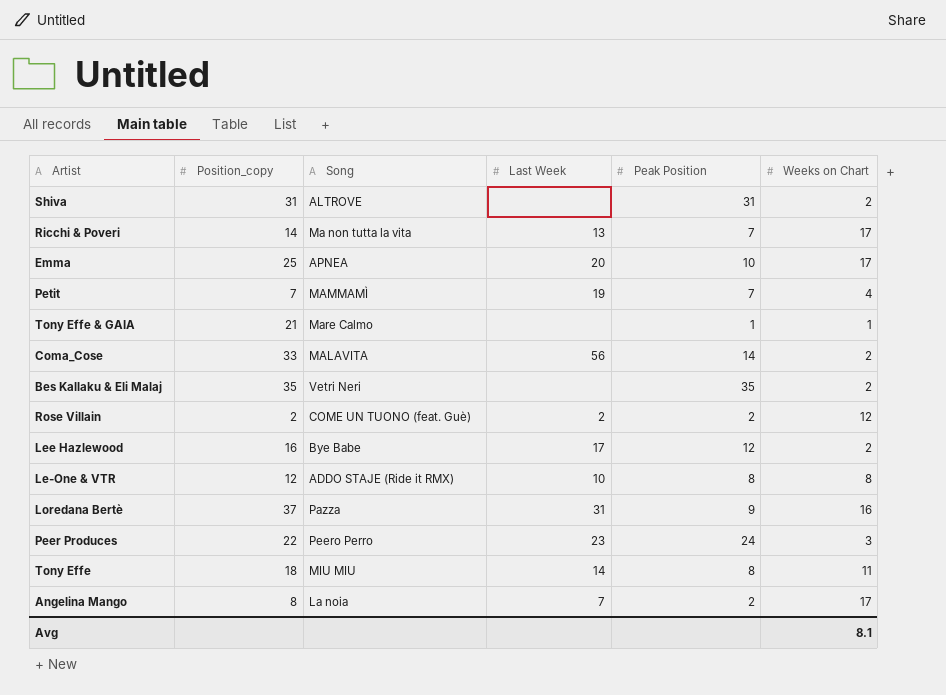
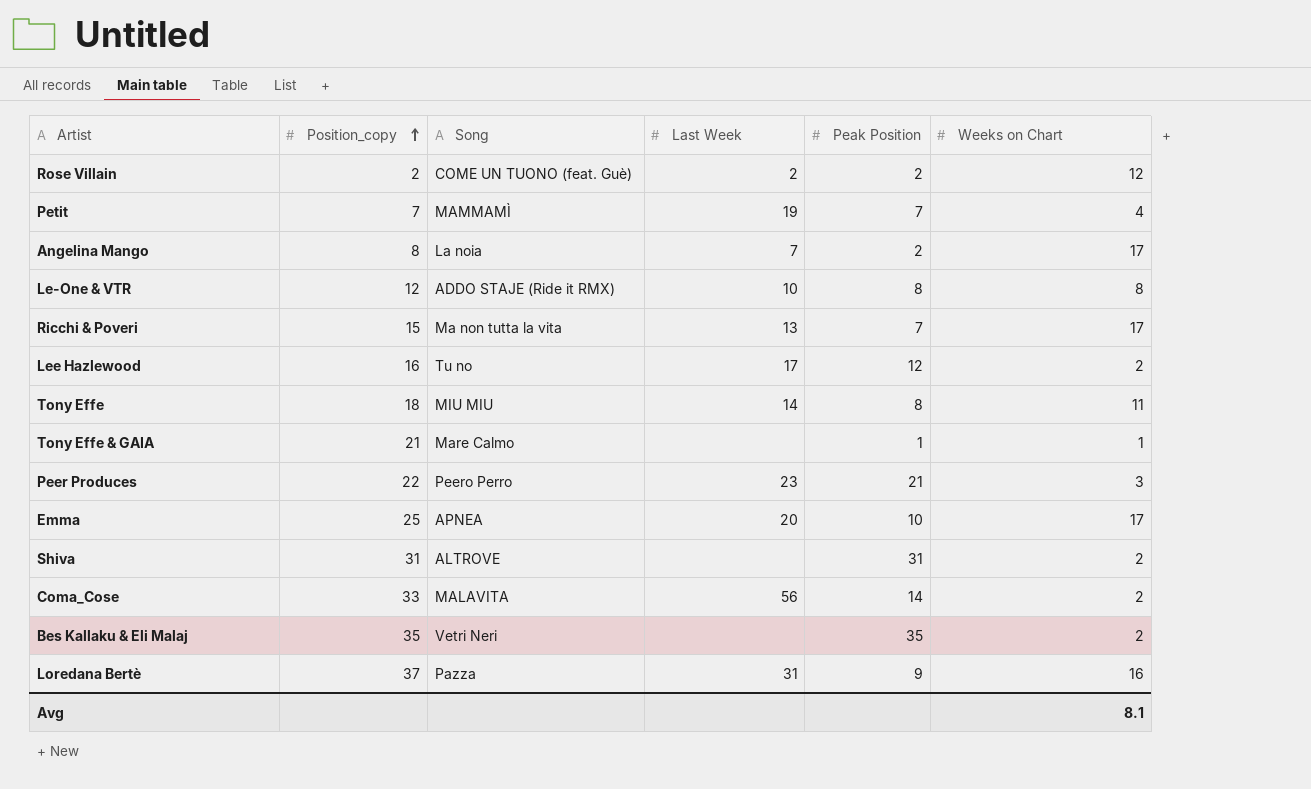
row order: none -> Position_copy ascending
Ricchi & Poveri | Position_copy: 14 -> 15
Lee Hazlewood | Song: Bye Babe -> Tu no
Peer Produces | Peak Position: 24 -> 21

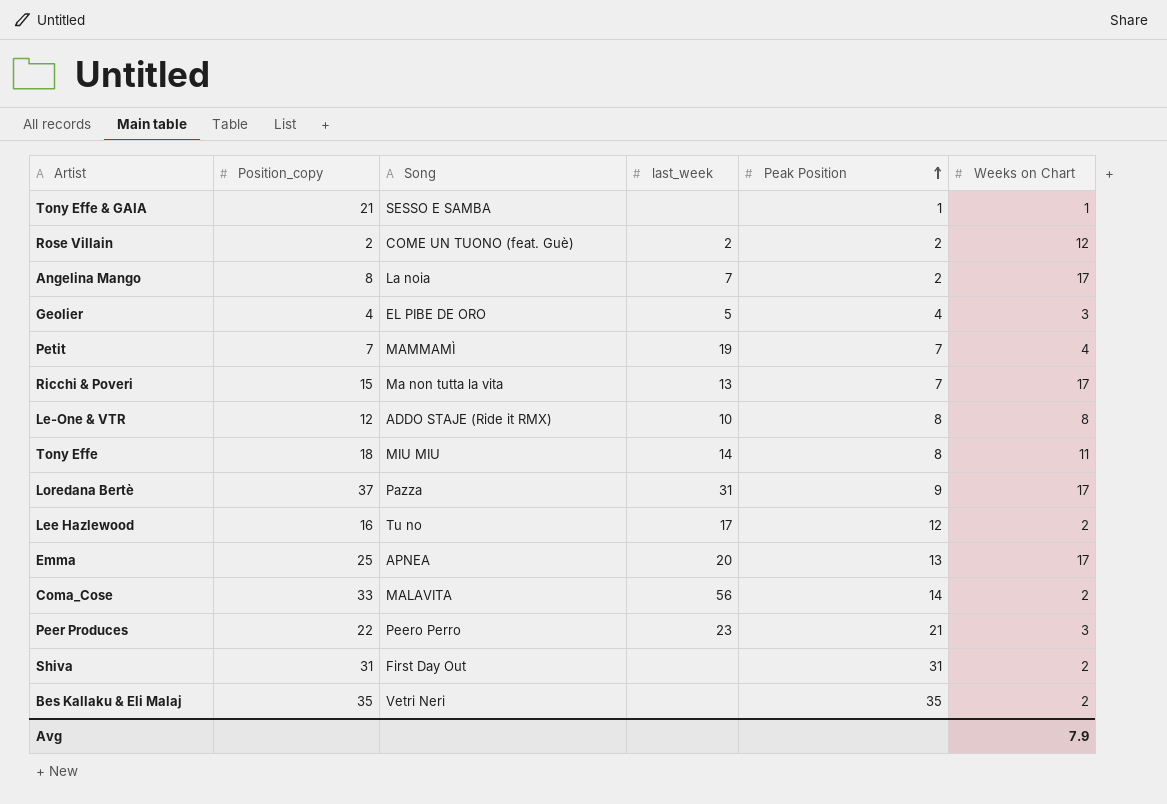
row order: Position_copy ascending -> Peak Position ascending
column name: Last Week -> last_week
Tony Effe & GAIA | Song: Mare Calmo -> SESSO E SAMBA
row Geolier: none -> 4 | EL PIBE DE ORO | 5 | 4 | 3
Loredana Bertè | Weeks on Chart: 16 -> 17
Emma | Peak Position: 10 -> 13
Shiva | Song: ALTROVE -> First Day Out
Avg | Weeks on Chart: 8.1 -> 7.9

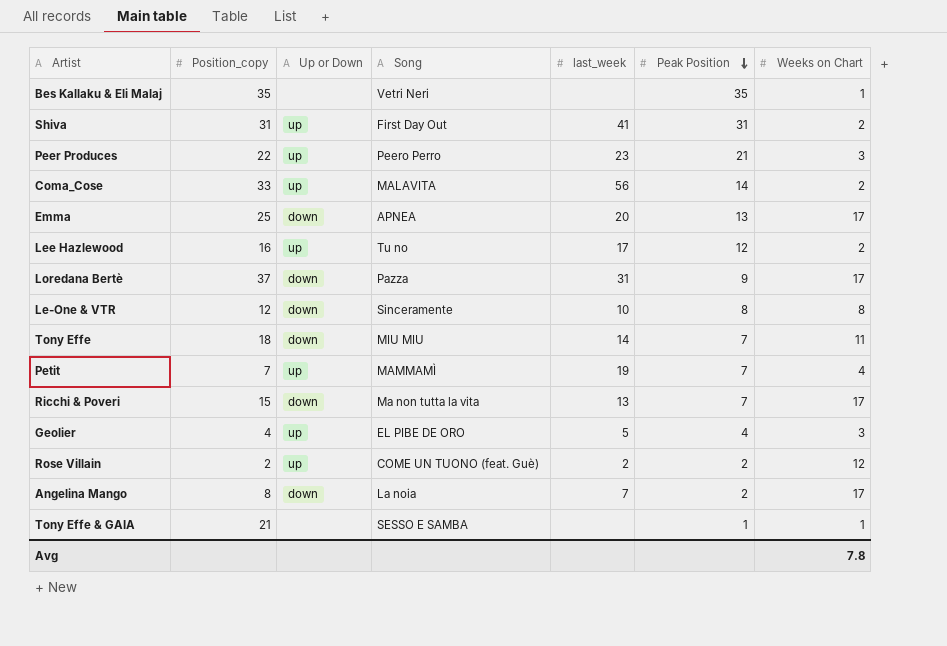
row order: Peak Position ascending -> Peak Position descending
column Up or Down | position: none -> 3
Bes Kallaku & Eli Malaj | Weeks on Chart: 2 -> 1
Shiva | last_week: none -> 41
Le-One & VTR | Song: ADDO STAJE (Ride it RMX) -> Sinceramente
Tony Effe | Peak Position: 8 -> 7
Avg | Weeks on Chart: 7.9 -> 7.8

